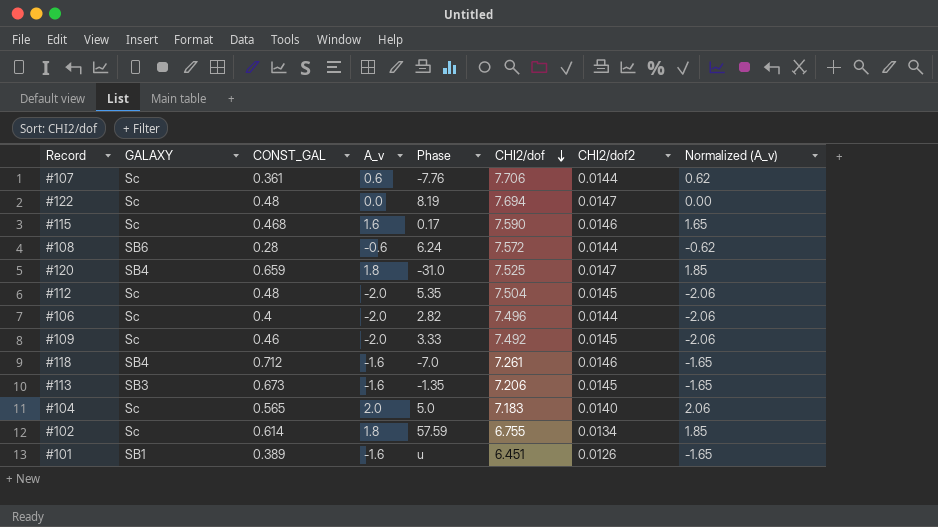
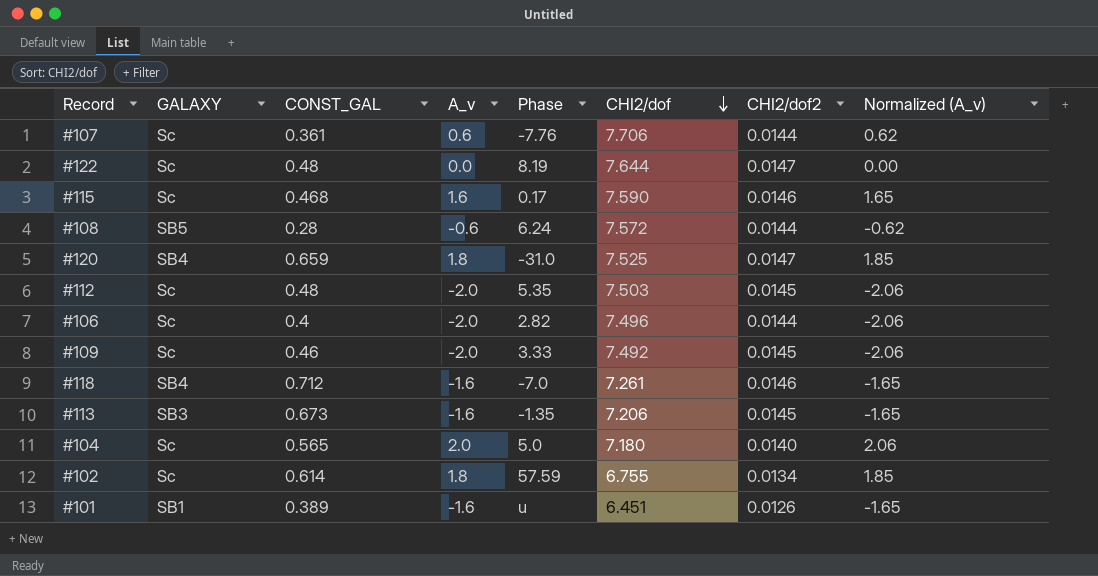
#122 | CHI2/dof: 7.694 -> 7.644
#108 | GALAXY: SB6 -> SB5
#112 | CHI2/dof: 7.504 -> 7.503
#104 | CHI2/dof: 7.183 -> 7.180

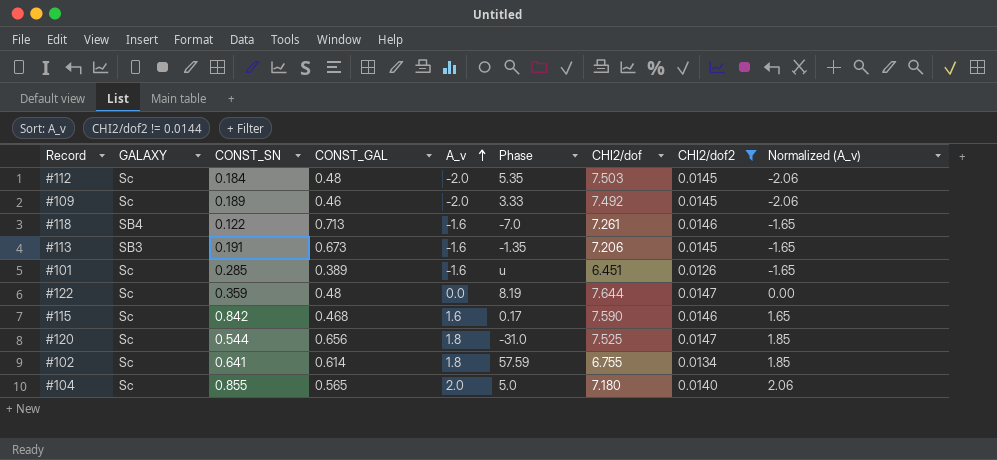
filter: none -> CHI2/dof2 != 0.0144
row order: CHI2/dof descending -> A_v ascending
column CONST_SN | position: none -> 3
#118 | CONST_GAL: 0.712 -> 0.713
#101 | GALAXY: SB1 -> Sc
#120 | GALAXY: SB4 -> Sc
#120 | CONST_GAL: 0.659 -> 0.656

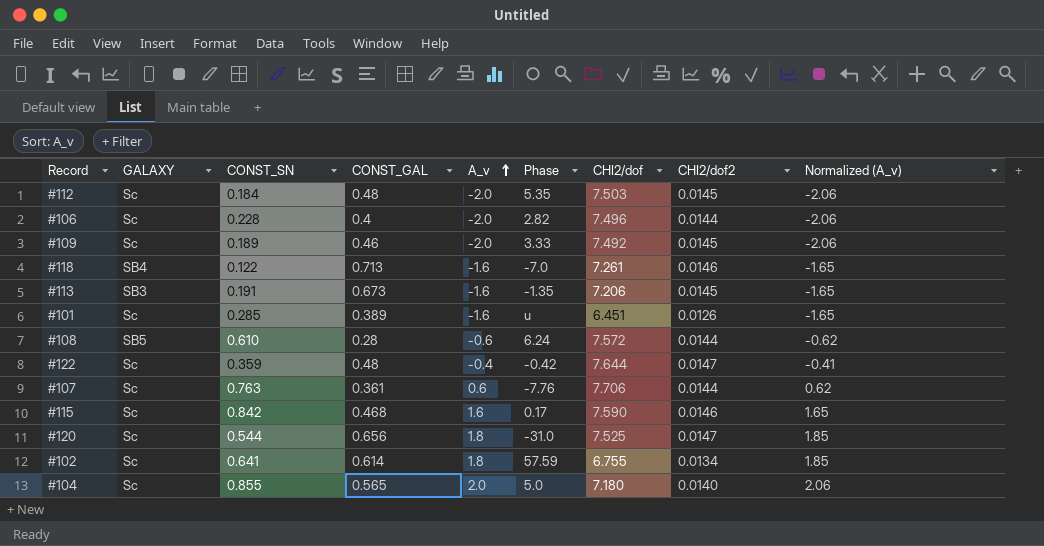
filter: CHI2/dof2 != 0.0144 -> none
#122 | A_v: 0.0 -> -0.4
#122 | Phase: 8.19 -> -0.42
#122 | Normalized (A_v): 0.00 -> -0.41

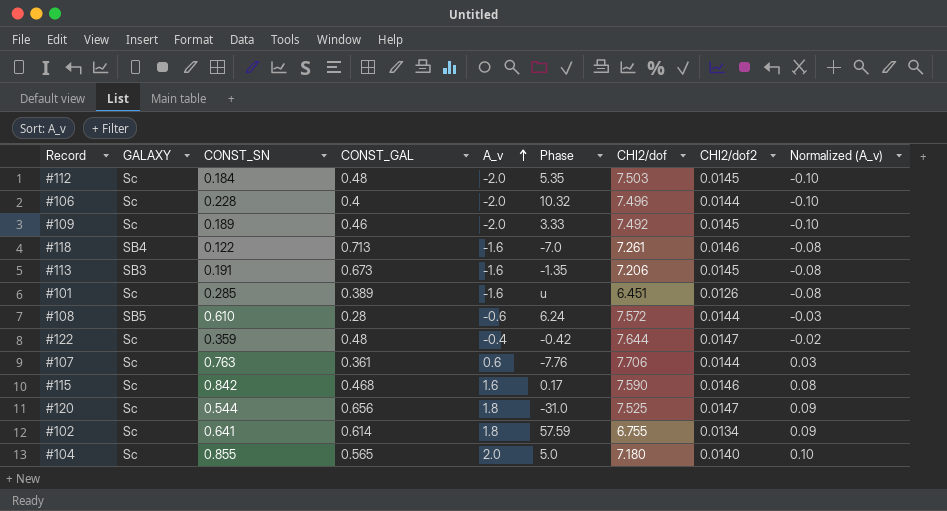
column Normalized (A_v) | formula: [A_v] * 1.03 -> [A_v] * 0.05
#106 | Phase: 2.82 -> 10.32

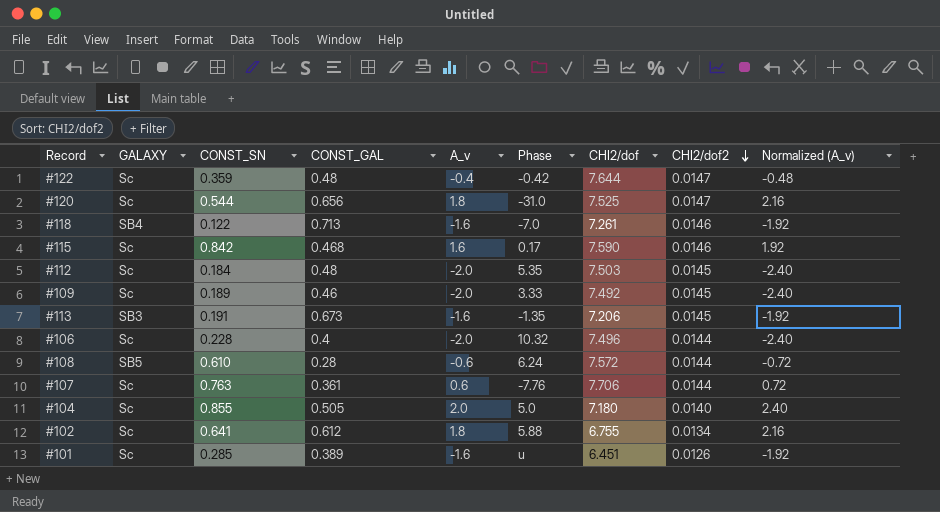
row order: A_v ascending -> CHI2/dof2 descending
column Normalized (A_v) | formula: [A_v] * 0.05 -> [A_v] * 1.2
#104 | CONST_GAL: 0.565 -> 0.505
#102 | CONST_GAL: 0.614 -> 0.612
#102 | Phase: 57.59 -> 5.88

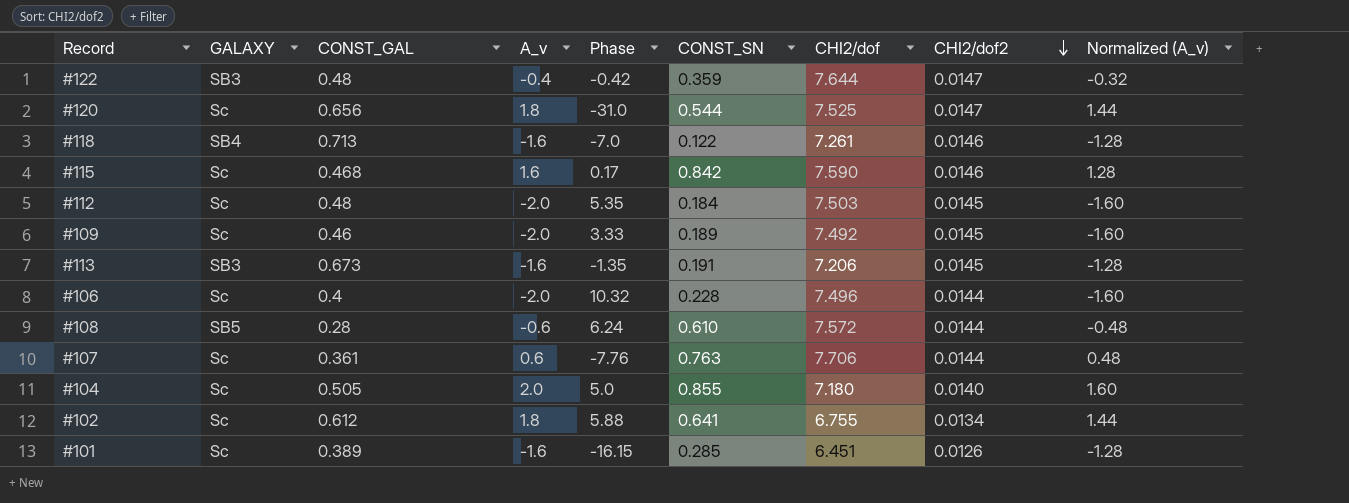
column CONST_SN | position: 3 -> 6
column Normalized (A_v) | formula: [A_v] * 1.2 -> [A_v] * 0.8
#122 | GALAXY: Sc -> SB3
#101 | Phase: u -> -16.15

